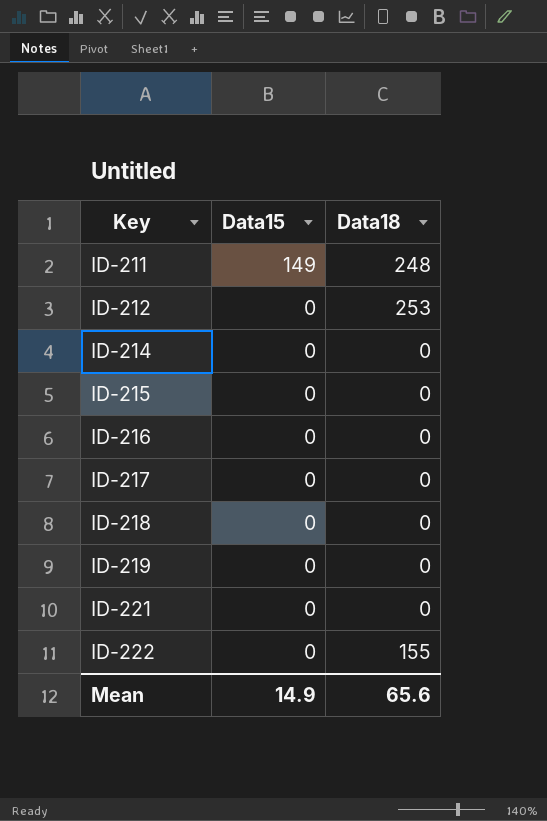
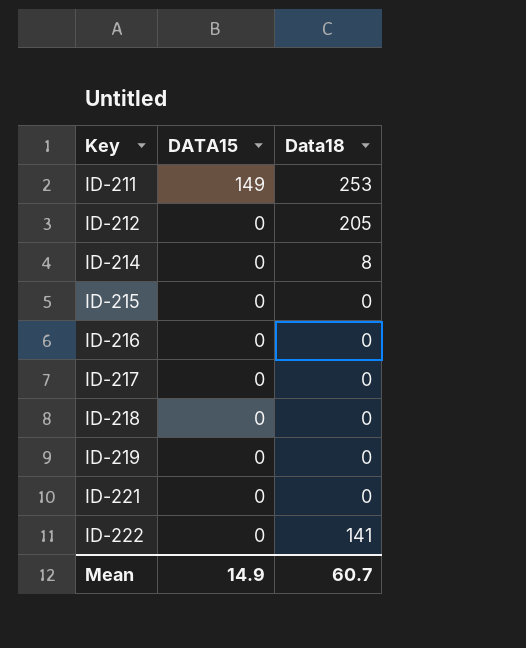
column name: Data15 -> DATA15
ID-211 | Data18: 248 -> 253
ID-212 | Data18: 253 -> 205
ID-214 | Data18: 0 -> 8
ID-222 | Data18: 155 -> 141
Mean | Data18: 65.6 -> 60.7

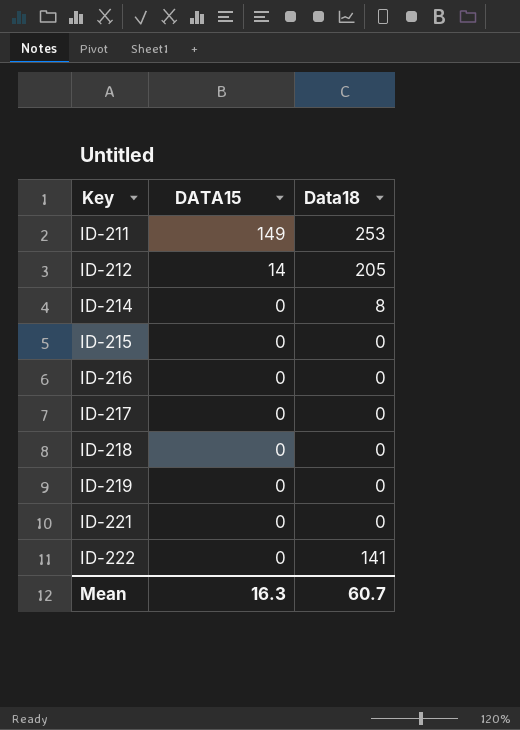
ID-212 | DATA15: 0 -> 14
Mean | DATA15: 14.9 -> 16.3

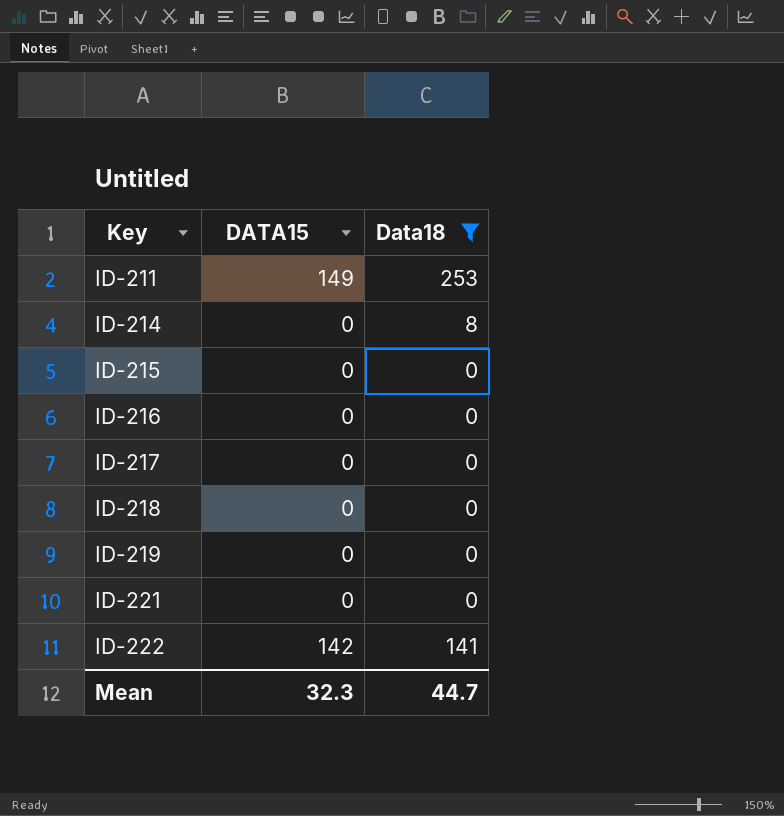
filter: none -> Data18 != 205
ID-222 | DATA15: 0 -> 142
Mean | DATA15: 16.3 -> 32.3
Mean | Data18: 60.7 -> 44.7

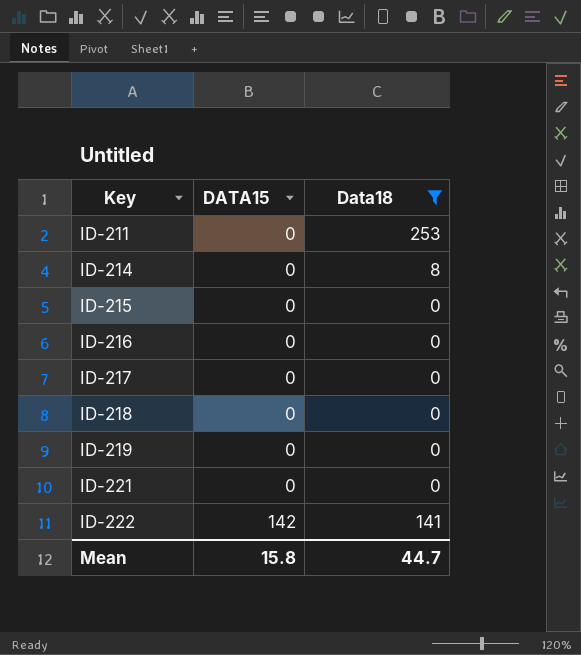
ID-211 | DATA15: 149 -> 0
Mean | DATA15: 32.3 -> 15.8

